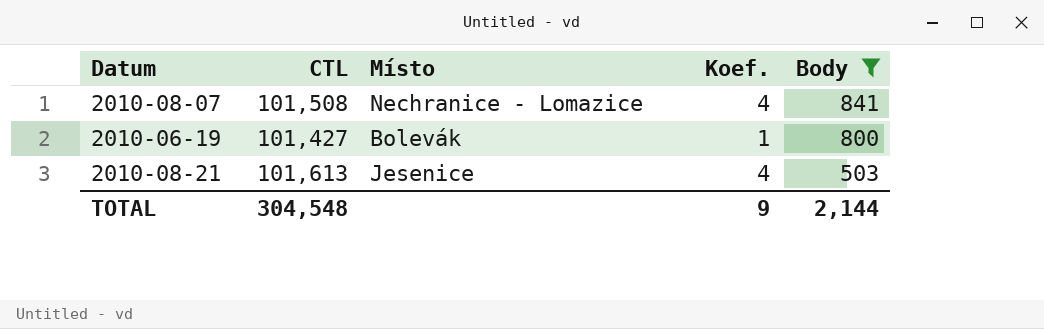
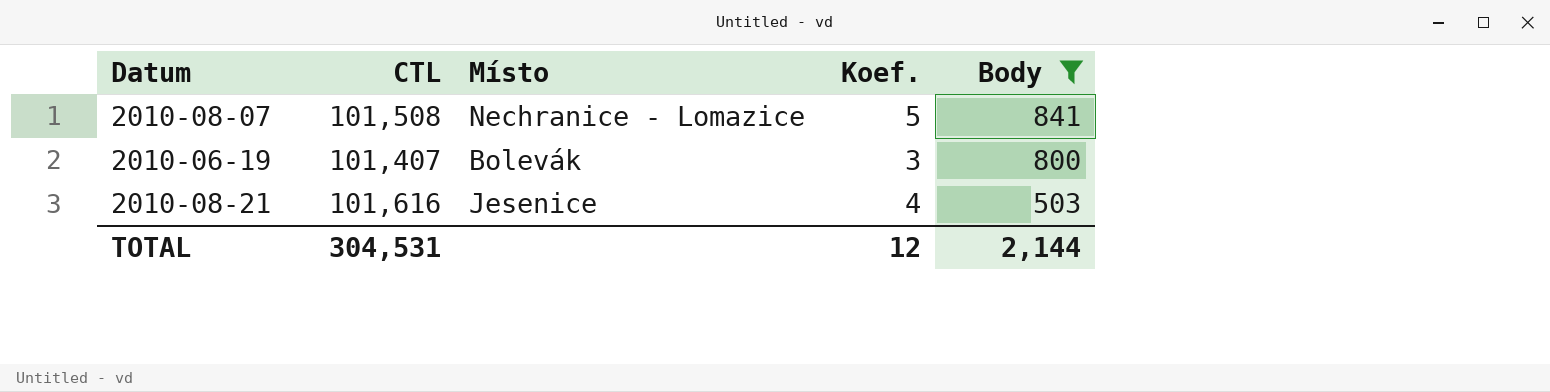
2010-08-07 | Koef.: 4 -> 5
2010-06-19 | CTL: 101,427 -> 101,407
2010-06-19 | Koef.: 1 -> 3
2010-08-21 | CTL: 101,613 -> 101,616
TOTAL | CTL: 304,548 -> 304,531
TOTAL | Koef.: 9 -> 12

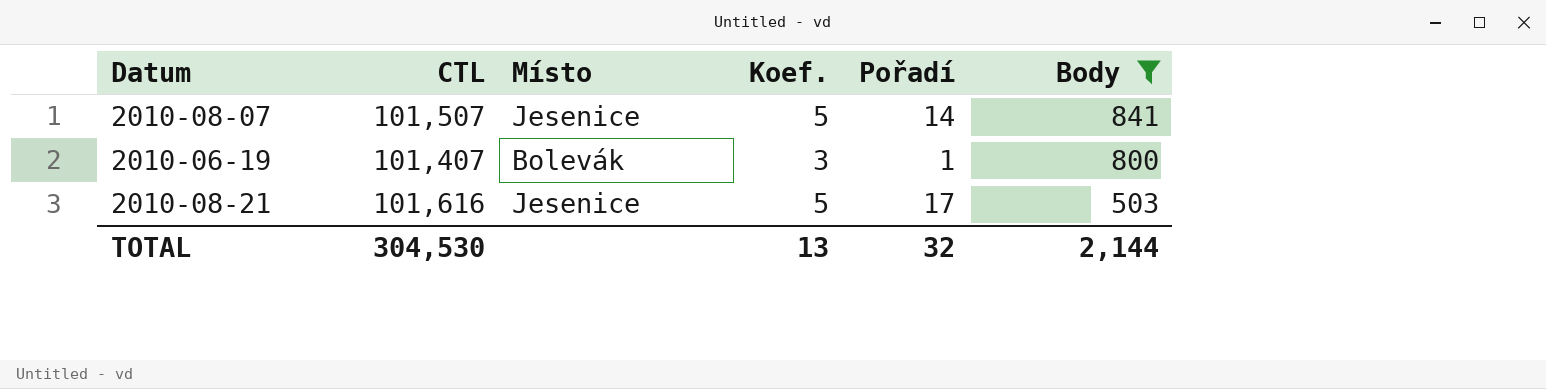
column Pořadí | position: none -> 5
2010-08-07 | CTL: 101,508 -> 101,507
2010-08-07 | Místo: Nechranice - Lomazice -> Jesenice
2010-08-21 | Koef.: 4 -> 5
TOTAL | CTL: 304,531 -> 304,530
TOTAL | Koef.: 12 -> 13

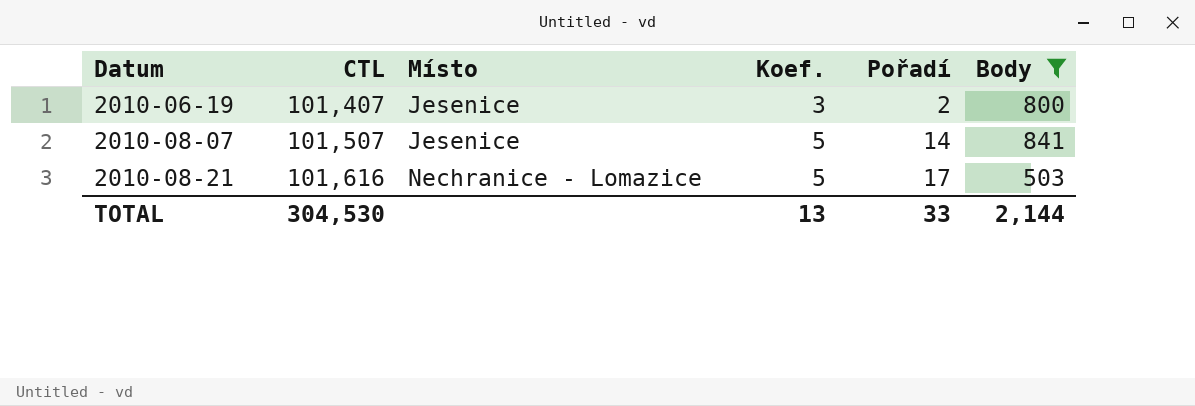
row order: Body descending -> Datum ascending
2010-06-19 | Místo: Bolevák -> Jesenice
2010-06-19 | Pořadí: 1 -> 2
2010-08-21 | Místo: Jesenice -> Nechranice - Lomazice
TOTAL | Pořadí: 32 -> 33

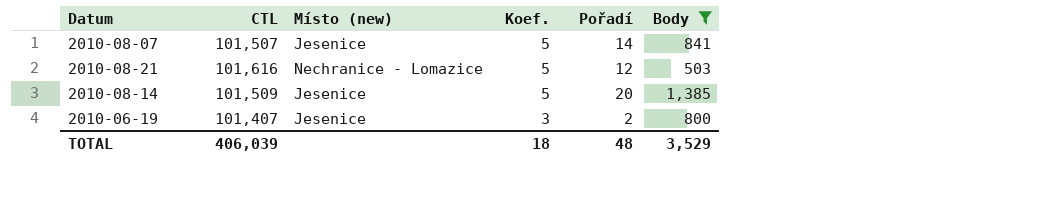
row order: Datum ascending -> Koef. descending
column name: Místo -> Místo (new)
2010-08-21 | Pořadí: 17 -> 12
row 2010-08-14: none -> 101,509 | Jesenice | 5 | 20 | 1,385
TOTAL | CTL: 304,530 -> 406,039
TOTAL | Koef.: 13 -> 18
TOTAL | Pořadí: 33 -> 48
TOTAL | Body: 2,144 -> 3,529

